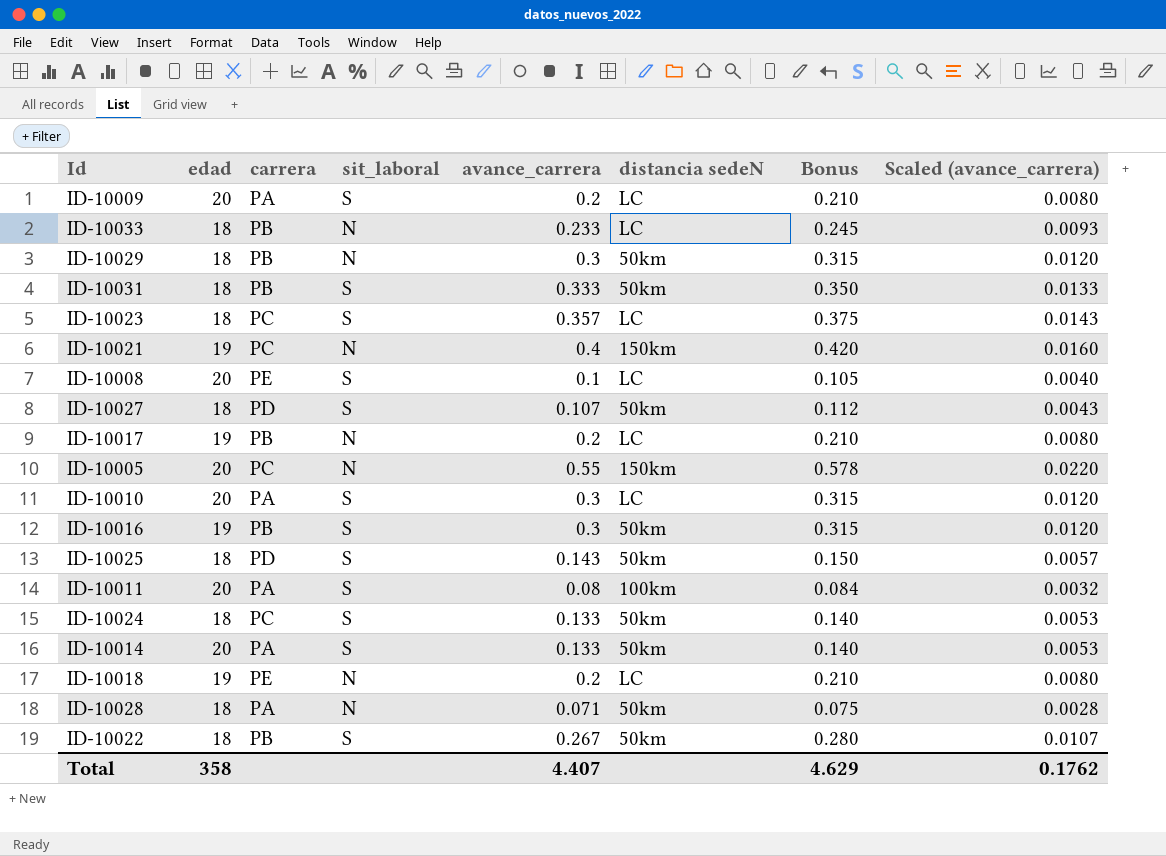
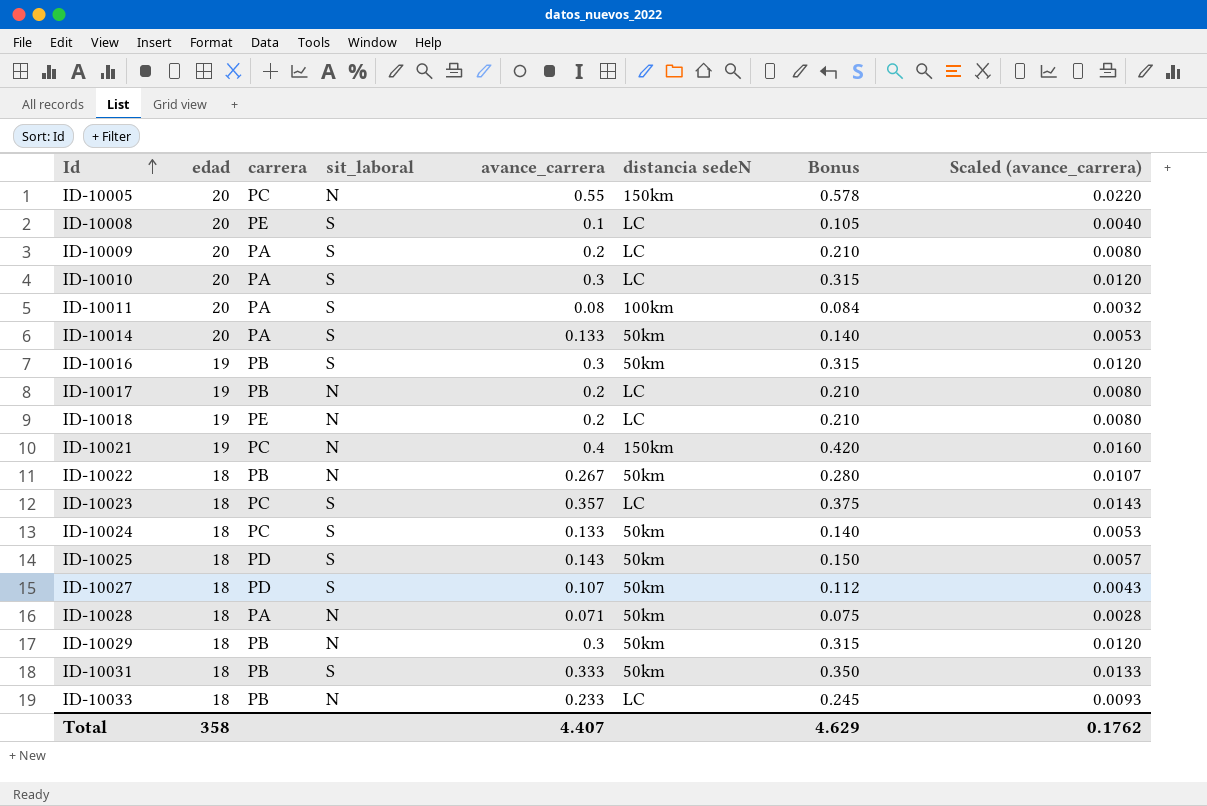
row order: none -> Id ascending
ID-10022 | sit_laboral: S -> N

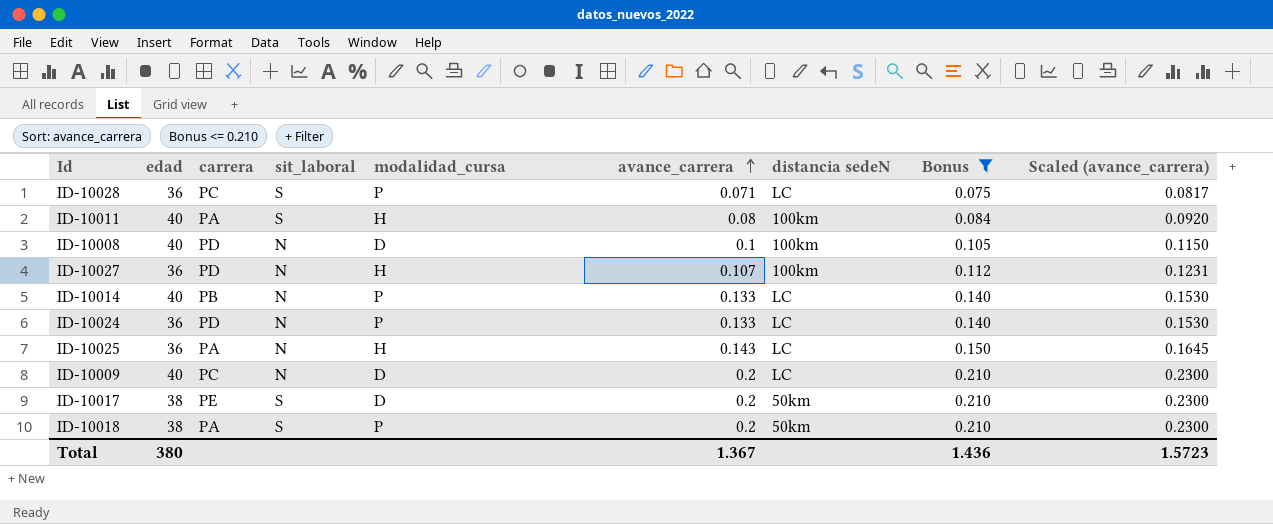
filter: none -> Bonus <= 0.210
row order: Id ascending -> avance_carrera ascending
column modalidad_cursa | position: none -> 5
column Scaled (avance_carrera) | formula: [avance_carrera] * 0.04 -> [avance_carrera] * 1.15
ID-10028 | edad: 18 -> 36
ID-10028 | carrera: PA -> PC
ID-10028 | sit_laboral: N -> S
ID-10028 | distancia sedeN: 50km -> LC
ID-10011 | edad: 20 -> 40
ID-10008 | edad: 20 -> 40
ID-10008 | carrera: PE -> PD
ID-10008 | sit_laboral: S -> N
ID-10008 | distancia sedeN: LC -> 100km
ID-10027 | edad: 18 -> 36
ID-10027 | sit_laboral: S -> N
ID-10027 | distancia sedeN: 50km -> 100km
ID-10014 | edad: 20 -> 40
ID-10014 | carrera: PA -> PB
ID-10014 | sit_laboral: S -> N
ID-10014 | distancia sedeN: 50km -> LC
ID-10024 | edad: 18 -> 36
ID-10024 | carrera: PC -> PD
ID-10024 | sit_laboral: S -> N
ID-10024 | distancia sedeN: 50km -> LC
ID-10025 | edad: 18 -> 36
ID-10025 | carrera: PD -> PA
ID-10025 | sit_laboral: S -> N
ID-10025 | distancia sedeN: 50km -> LC
ID-10009 | edad: 20 -> 40
ID-10009 | carrera: PA -> PC
ID-10009 | sit_laboral: S -> N
ID-10017 | edad: 19 -> 38
ID-10017 | carrera: PB -> PE
ID-10017 | sit_laboral: N -> S
ID-10017 | distancia sedeN: LC -> 50km
ID-10018 | edad: 19 -> 38
ID-10018 | carrera: PE -> PA
ID-10018 | sit_laboral: N -> S
ID-10018 | distancia sedeN: LC -> 50km
Total | edad: 358 -> 380
Total | avance_carrera: 4.407 -> 1.367
Total | Bonus: 4.629 -> 1.436
Total | Scaled (avance_carrera): 0.1762 -> 1.5723

